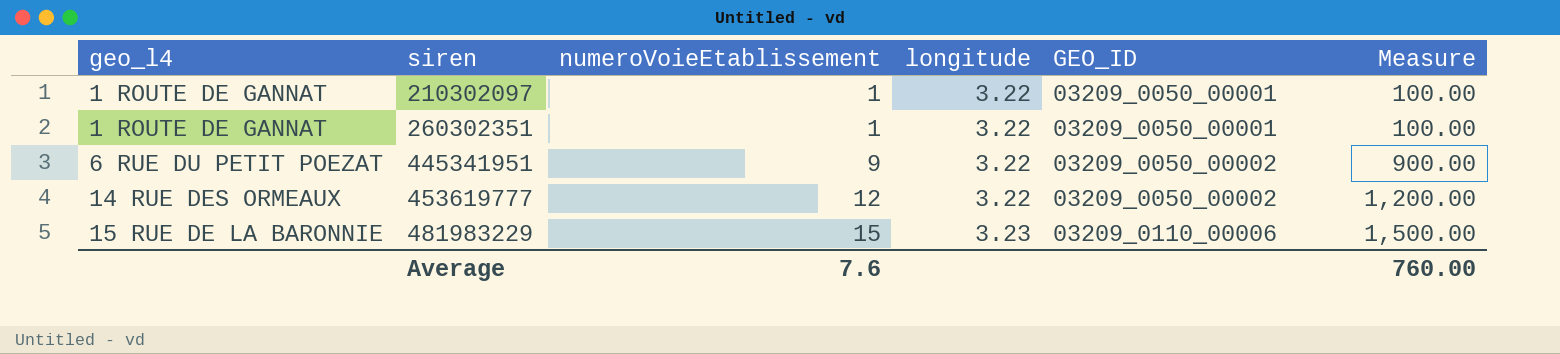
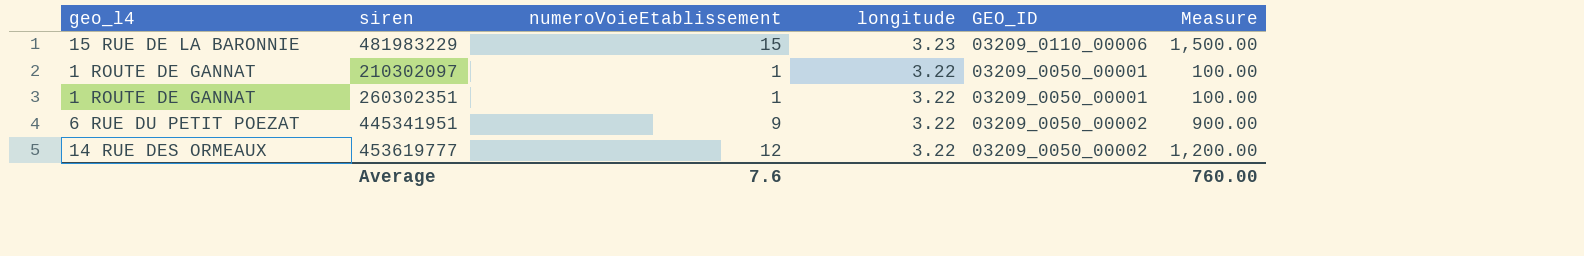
row order: geo_l4 ascending -> longitude descending

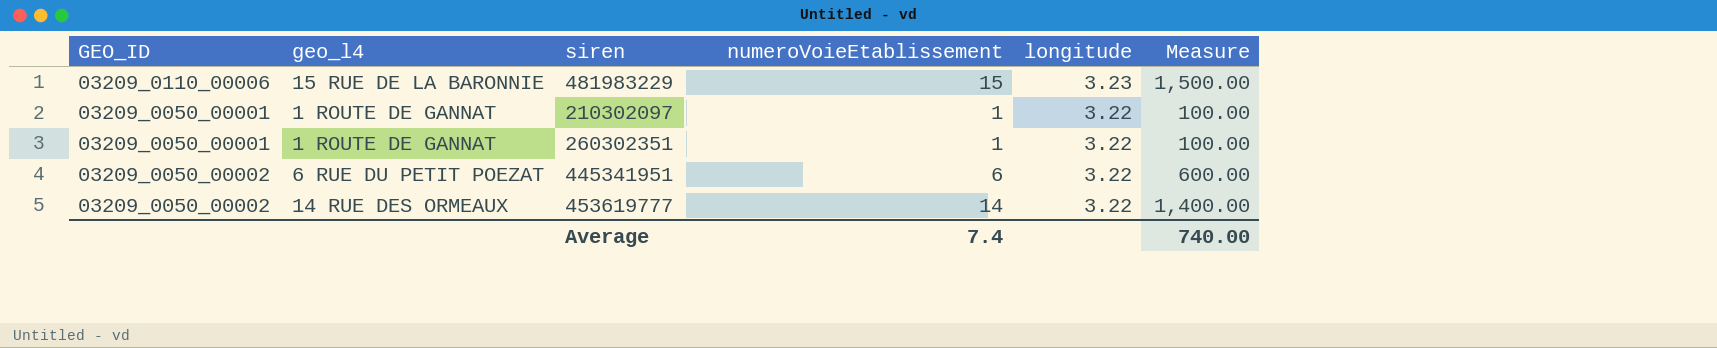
column GEO_ID | position: 5 -> 1
445341951 | numeroVoieEtablissement: 9 -> 6
445341951 | Measure: 900.00 -> 600.00
453619777 | numeroVoieEtablissement: 12 -> 14
453619777 | Measure: 1,200.00 -> 1,400.00
Average | numeroVoieEtablissement: 7.6 -> 7.4
Average | Measure: 760.00 -> 740.00

